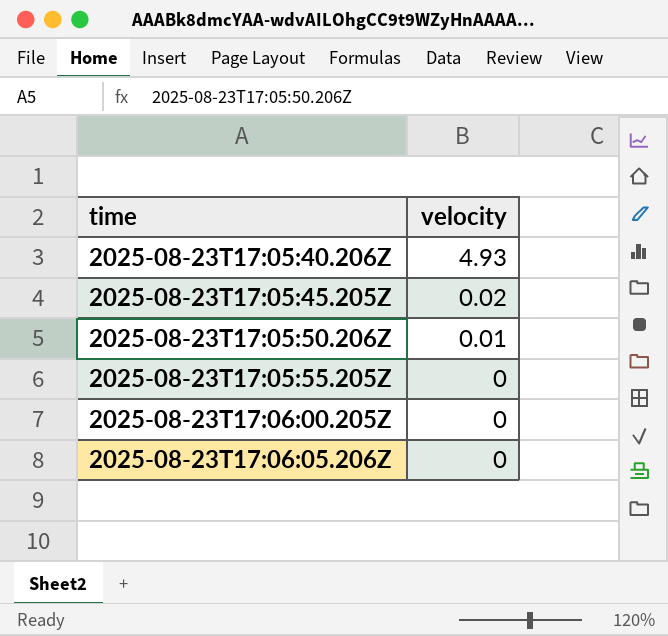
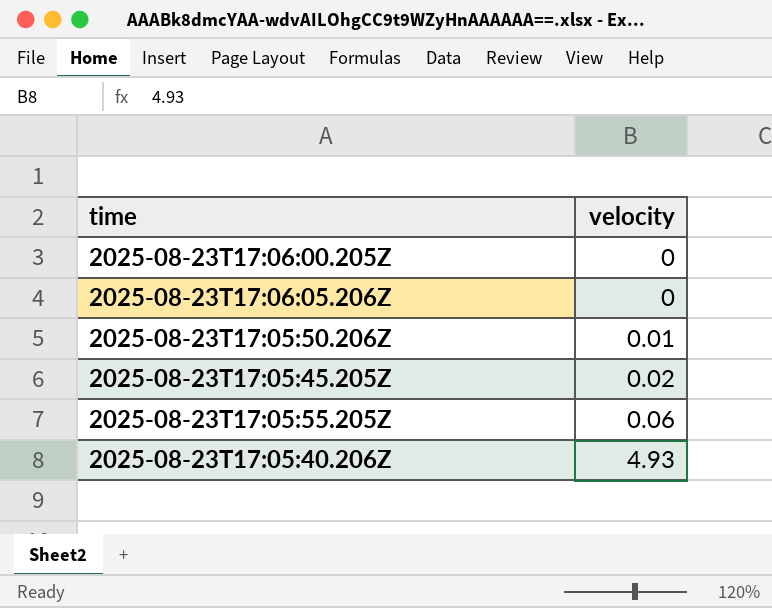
row order: time ascending -> velocity ascending
2025-08-23T17:05:55.205Z | velocity: 0 -> 0.06

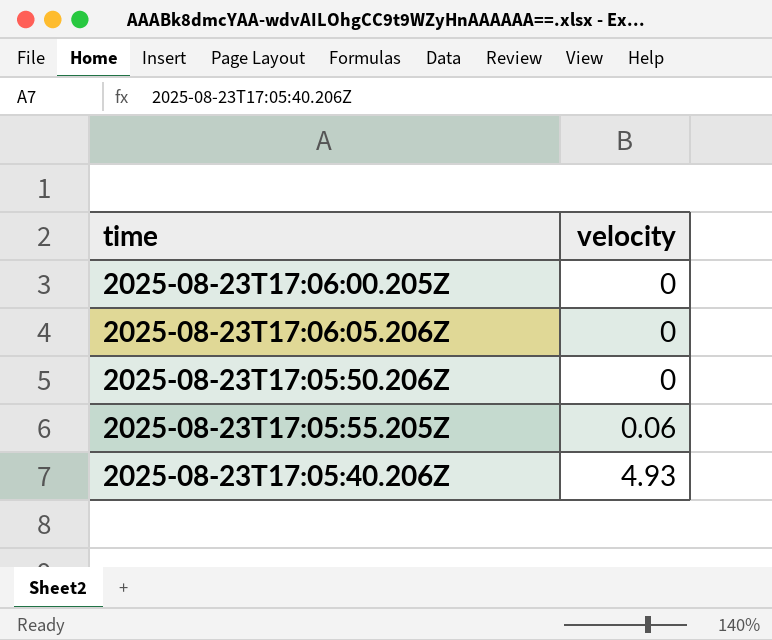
row 2025-08-23T17:05:45.205Z: 0.02 -> none
2025-08-23T17:05:50.206Z | velocity: 0.01 -> 0

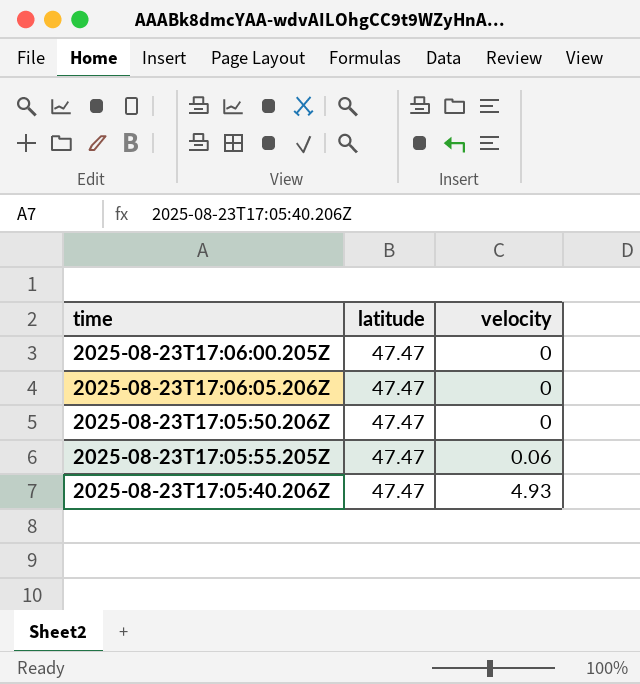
column latitude | position: none -> 2

